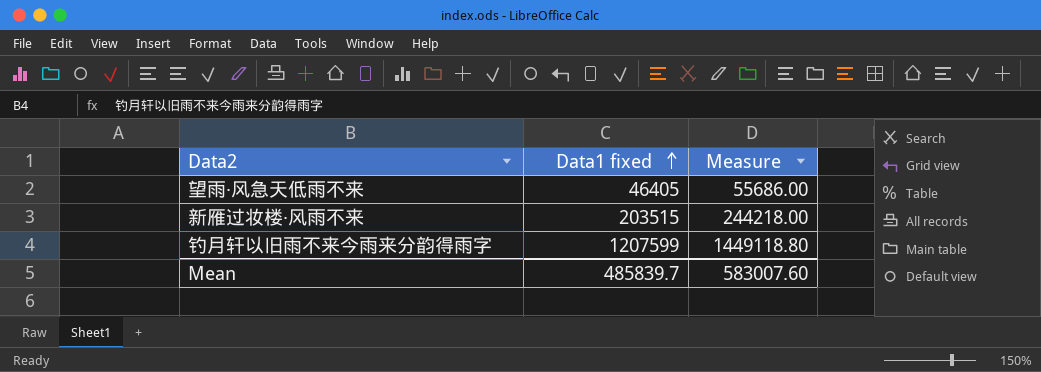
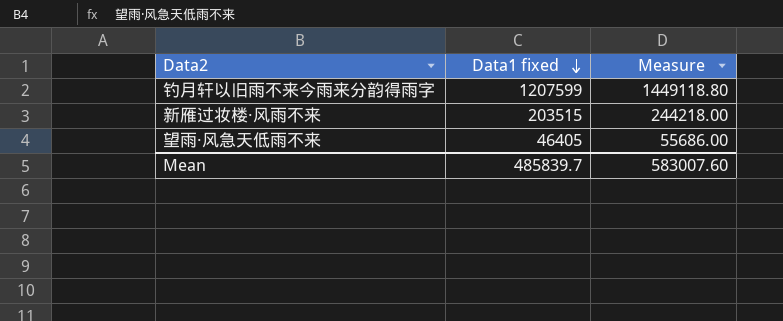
row order: Data1 fixed ascending -> Data1 fixed descending

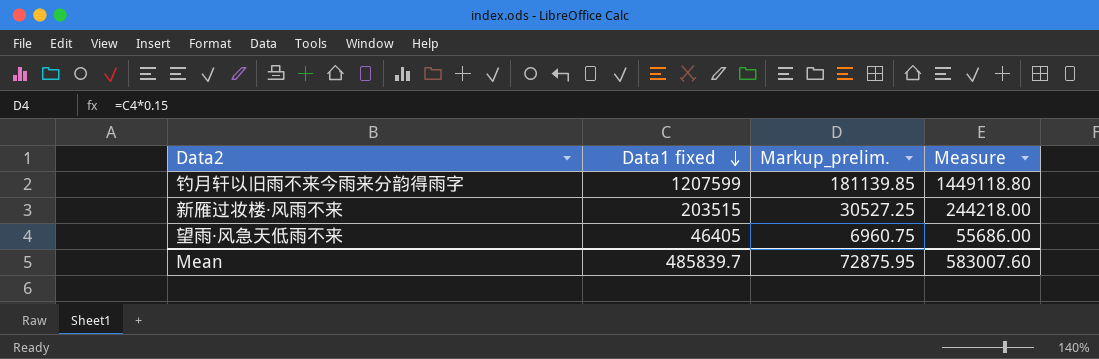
column Markup_prelim. | formula: none -> [Data1 fixed] * 0.15

